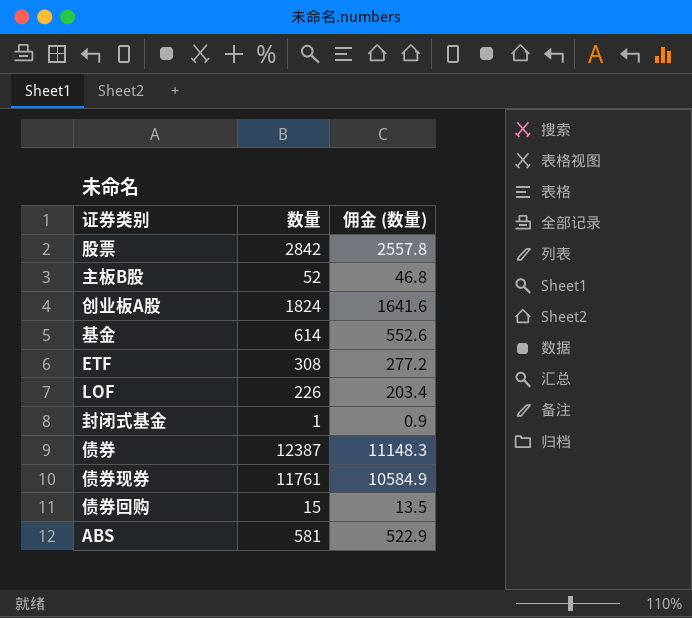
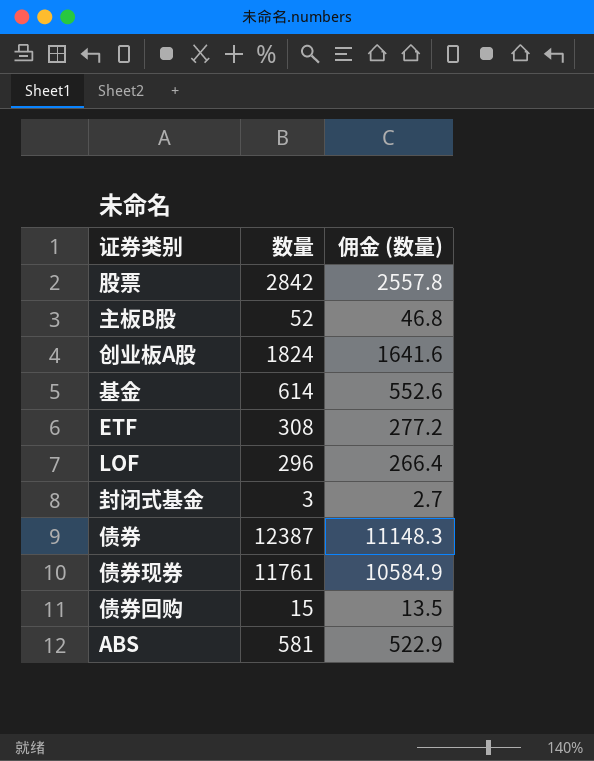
LOF | 数量: 226 -> 296
LOF | 佣金 (数量): 203.4 -> 266.4
封闭式基金 | 数量: 1 -> 3
封闭式基金 | 佣金 (数量): 0.9 -> 2.7

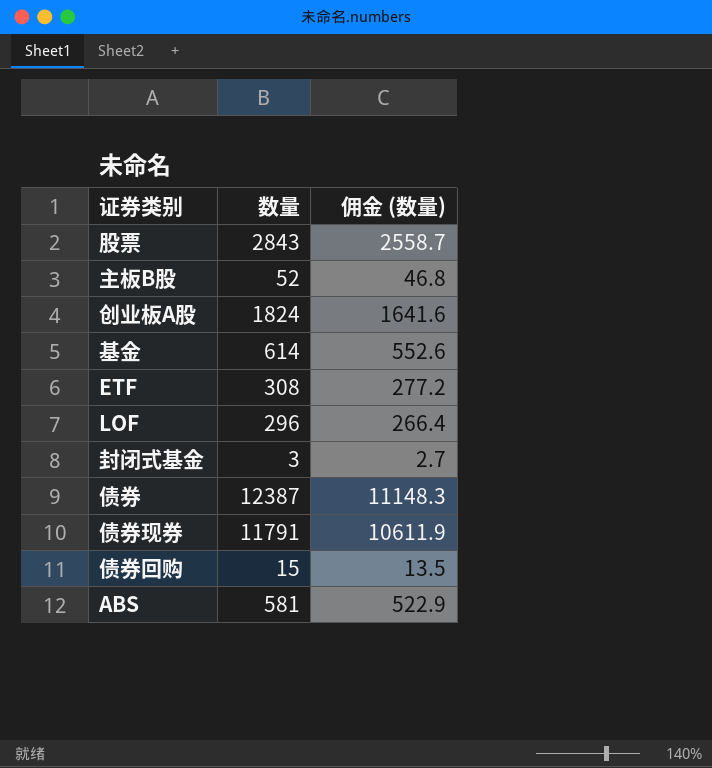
股票 | 数量: 2842 -> 2843
股票 | 佣金 (数量): 2557.8 -> 2558.7
债券现券 | 数量: 11761 -> 11791
债券现券 | 佣金 (数量): 10584.9 -> 10611.9

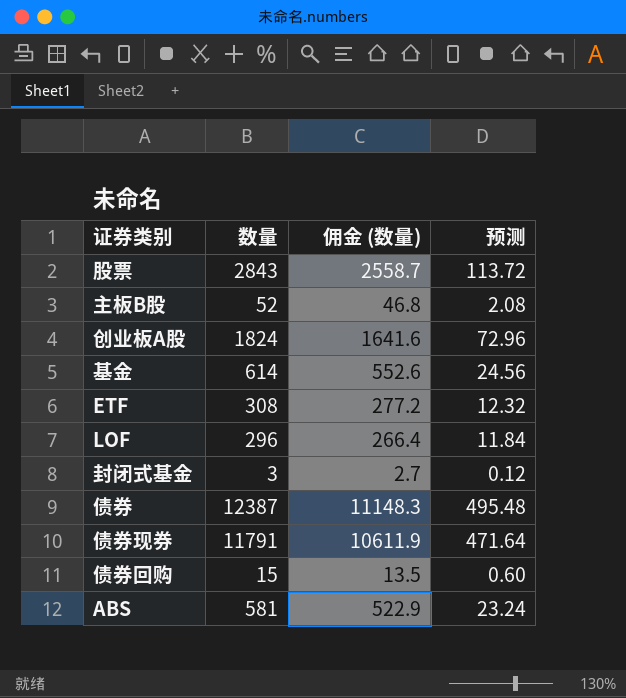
column 预测 | formula: none -> [数量] * 0.04

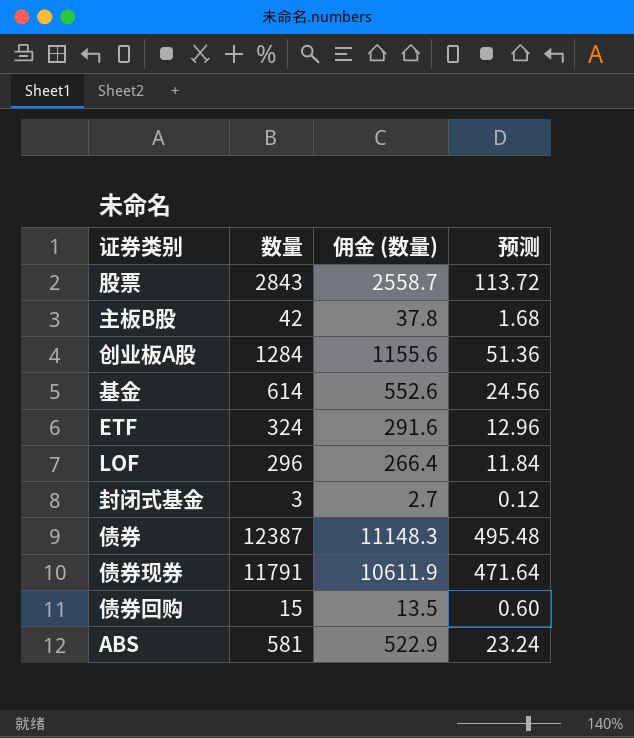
主板B股 | 数量: 52 -> 42
主板B股 | 佣金 (数量): 46.8 -> 37.8
主板B股 | 预测: 2.08 -> 1.68
创业板A股 | 数量: 1824 -> 1284
创业板A股 | 佣金 (数量): 1641.6 -> 1155.6
创业板A股 | 预测: 72.96 -> 51.36
ETF | 数量: 308 -> 324
ETF | 佣金 (数量): 277.2 -> 291.6
ETF | 预测: 12.32 -> 12.96

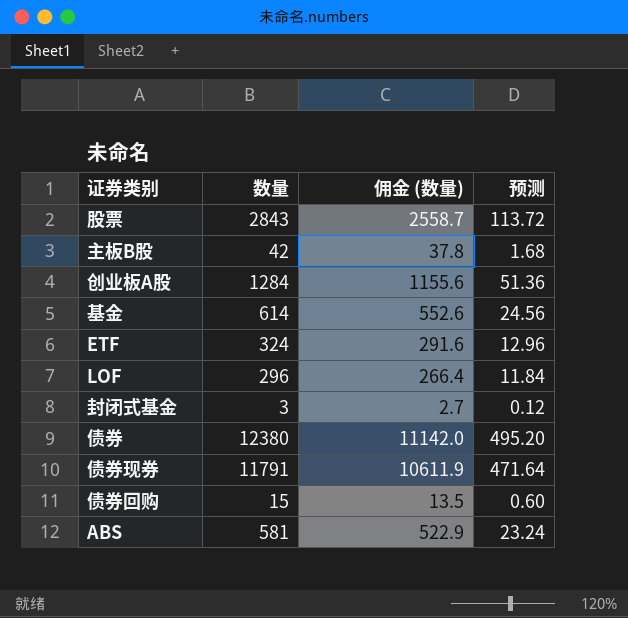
债券 | 数量: 12387 -> 12380
债券 | 佣金 (数量): 11148.3 -> 11142.0
债券 | 预测: 495.48 -> 495.20

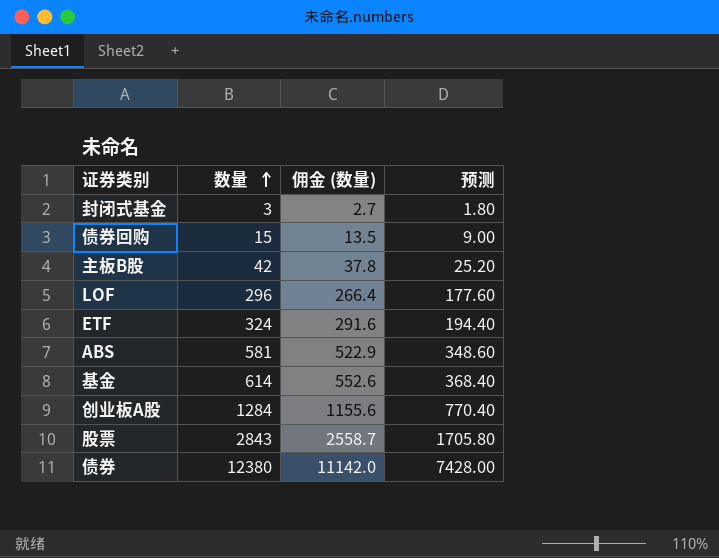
row order: none -> 数量 ascending
column 预测 | formula: [数量] * 0.04 -> [数量] * 0.6
row 债券现券: 11791 | 10611.9 | 471.64 -> none

